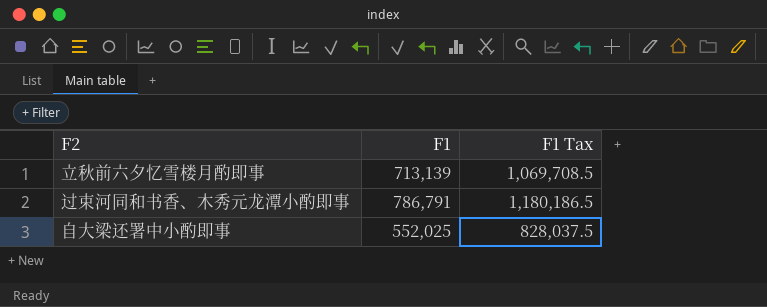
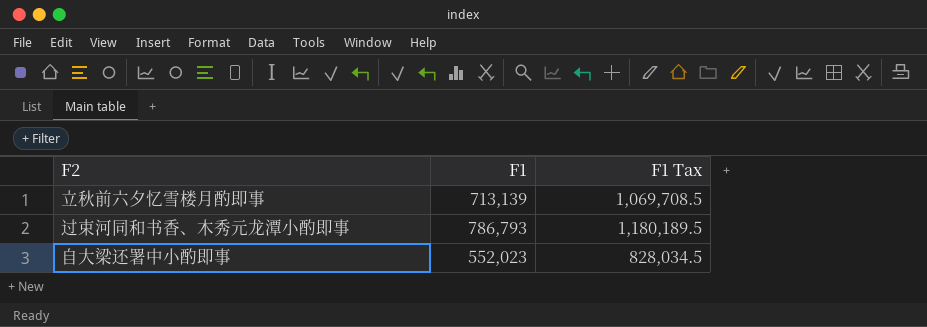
过束河同和书香、木秀元龙潭小酌即事 | F1: 786,791 -> 786,793
过束河同和书香、木秀元龙潭小酌即事 | F1 Tax: 1,180,186.5 -> 1,180,189.5
自大梁还署中小酌即事 | F1: 552,025 -> 552,023
自大梁还署中小酌即事 | F1 Tax: 828,037.5 -> 828,034.5

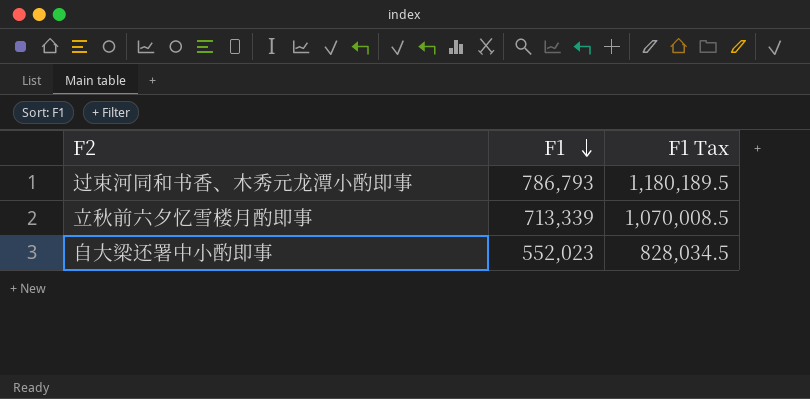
row order: none -> F1 descending
立秋前六夕忆雪楼月酌即事 | F1: 713,139 -> 713,339
立秋前六夕忆雪楼月酌即事 | F1 Tax: 1,069,708.5 -> 1,070,008.5

